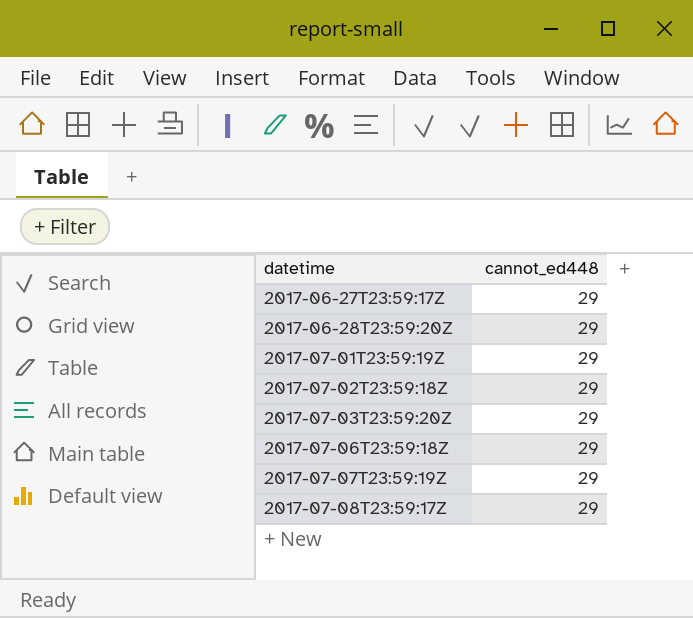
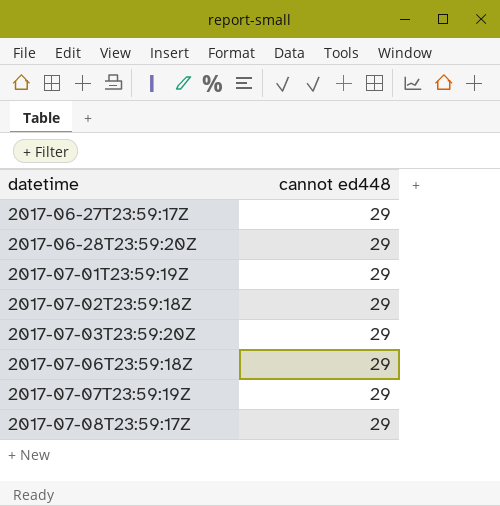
column name: cannot_ed448 -> cannot ed448

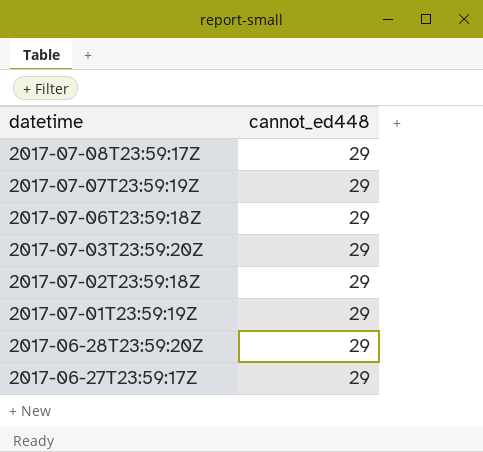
row order: datetime ascending -> datetime descending
column name: cannot ed448 -> cannot_ed448

